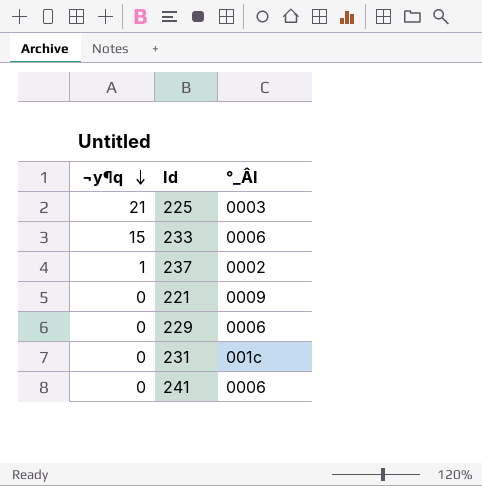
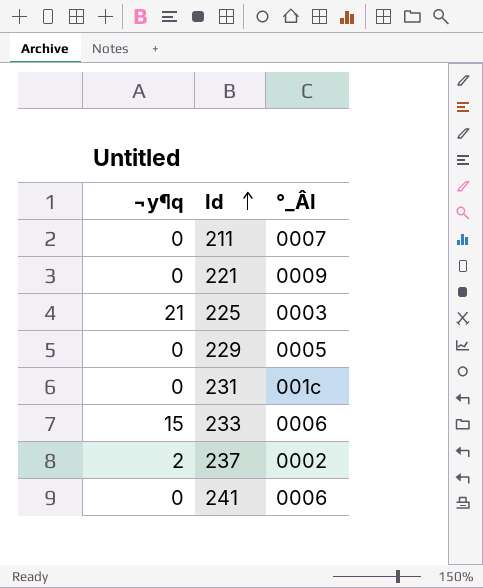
row order: ¬y¶q descending -> Id ascending
row 211: none -> 0 | 0007
229 | °_ÂI: 0006 -> 0005
237 | ¬y¶q: 1 -> 2

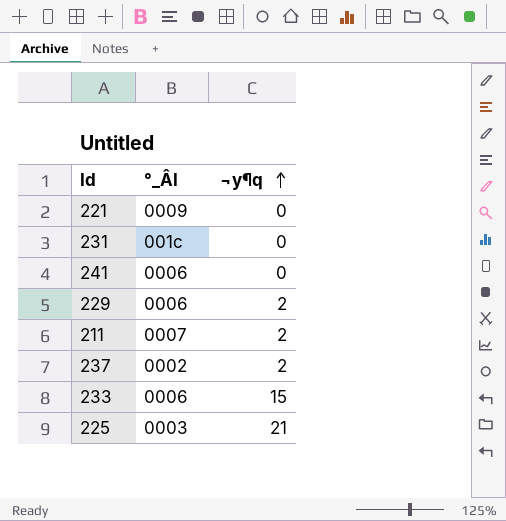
row order: Id ascending -> ¬y¶q ascending
column ¬y¶q | position: 1 -> 3
229 | °_ÂI: 0005 -> 0006
229 | ¬y¶q: 0 -> 2
211 | ¬y¶q: 0 -> 2

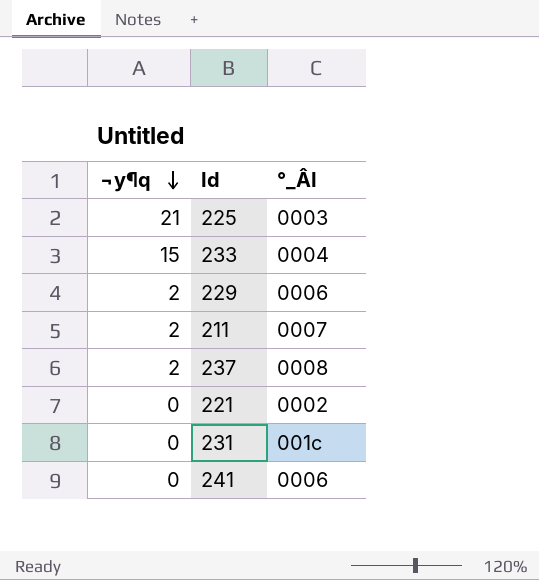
row order: ¬y¶q ascending -> ¬y¶q descending
column ¬y¶q | position: 3 -> 1
233 | °_ÂI: 0006 -> 0004
237 | °_ÂI: 0002 -> 0008
221 | °_ÂI: 0009 -> 0002

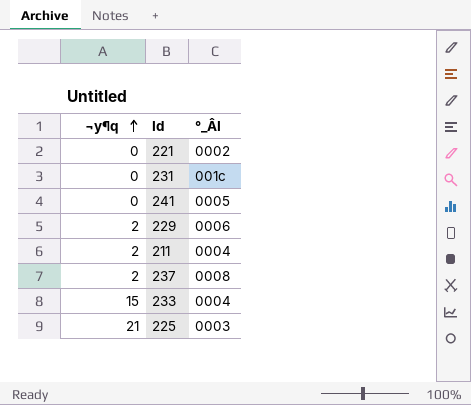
row order: ¬y¶q descending -> ¬y¶q ascending
241 | °_ÂI: 0006 -> 0005
211 | °_ÂI: 0007 -> 0004

